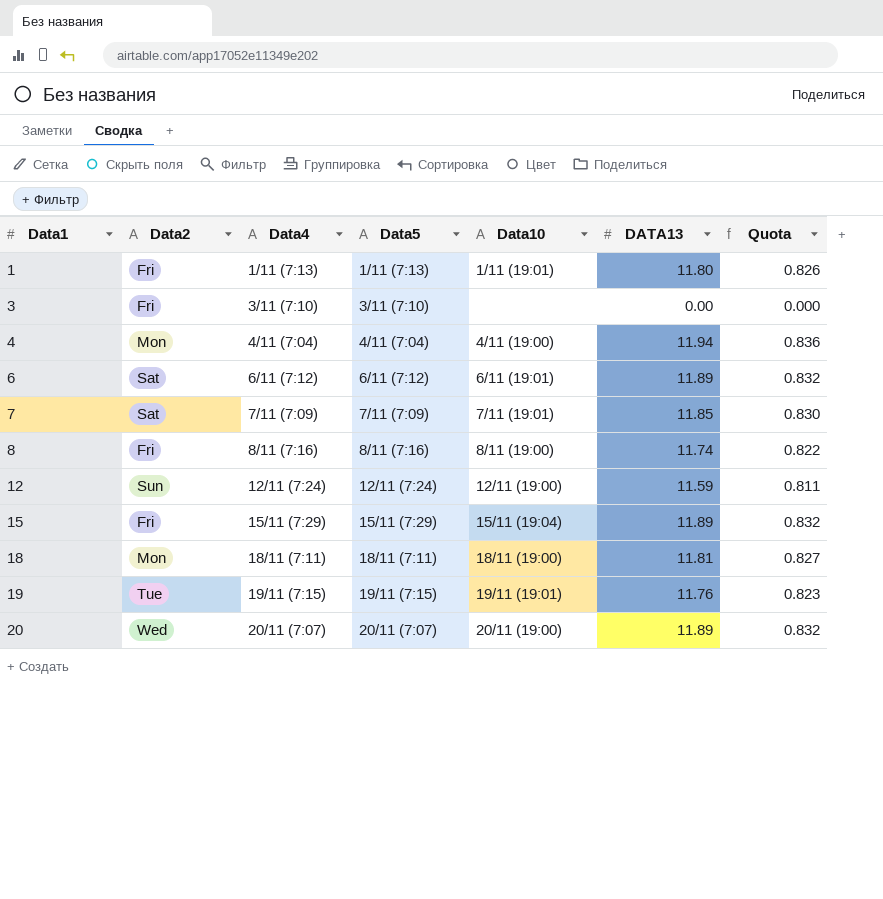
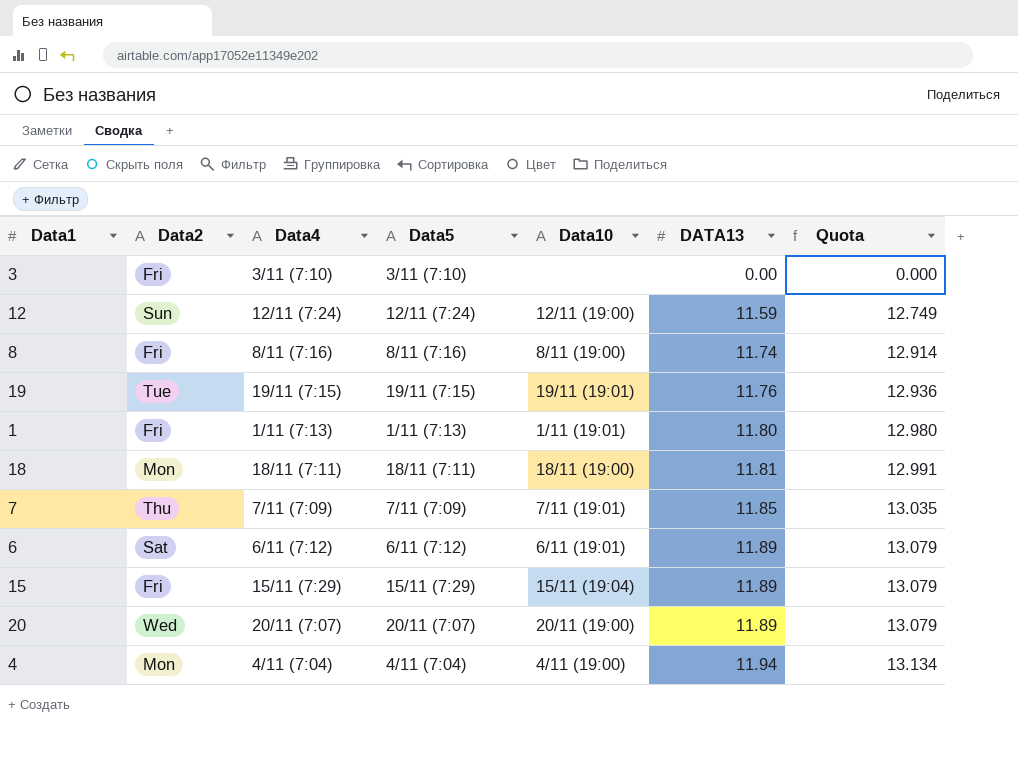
row order: Data1 ascending -> DATA13 ascending
column Quota | formula: [DATA13] * 0.07 -> [DATA13] * 1.1
7 | Data2: Sat -> Thu

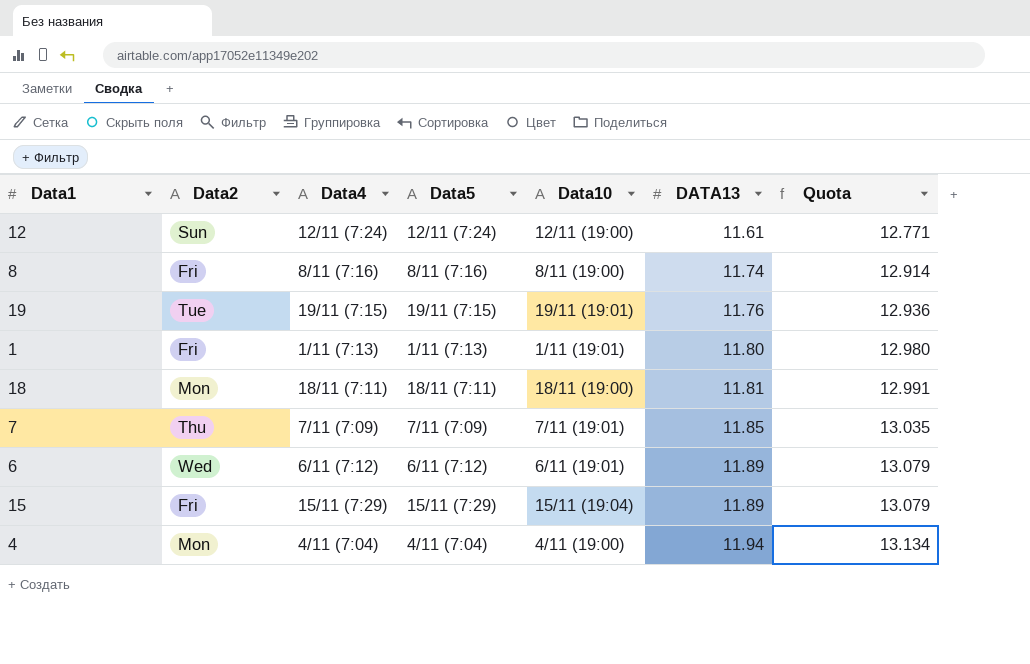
row 3: Fri | 3/11 (7:10) | 3/11 (7:10) | none | 0.00 | 0.000 -> none
row 20: Wed | 20/11 (7:07) | 20/11 (7:07) | 20/11 (19:00) | 11.89 | 13.079 -> none
12 | DATA13: 11.59 -> 11.61
12 | Quota: 12.749 -> 12.771
6 | Data2: Sat -> Wed

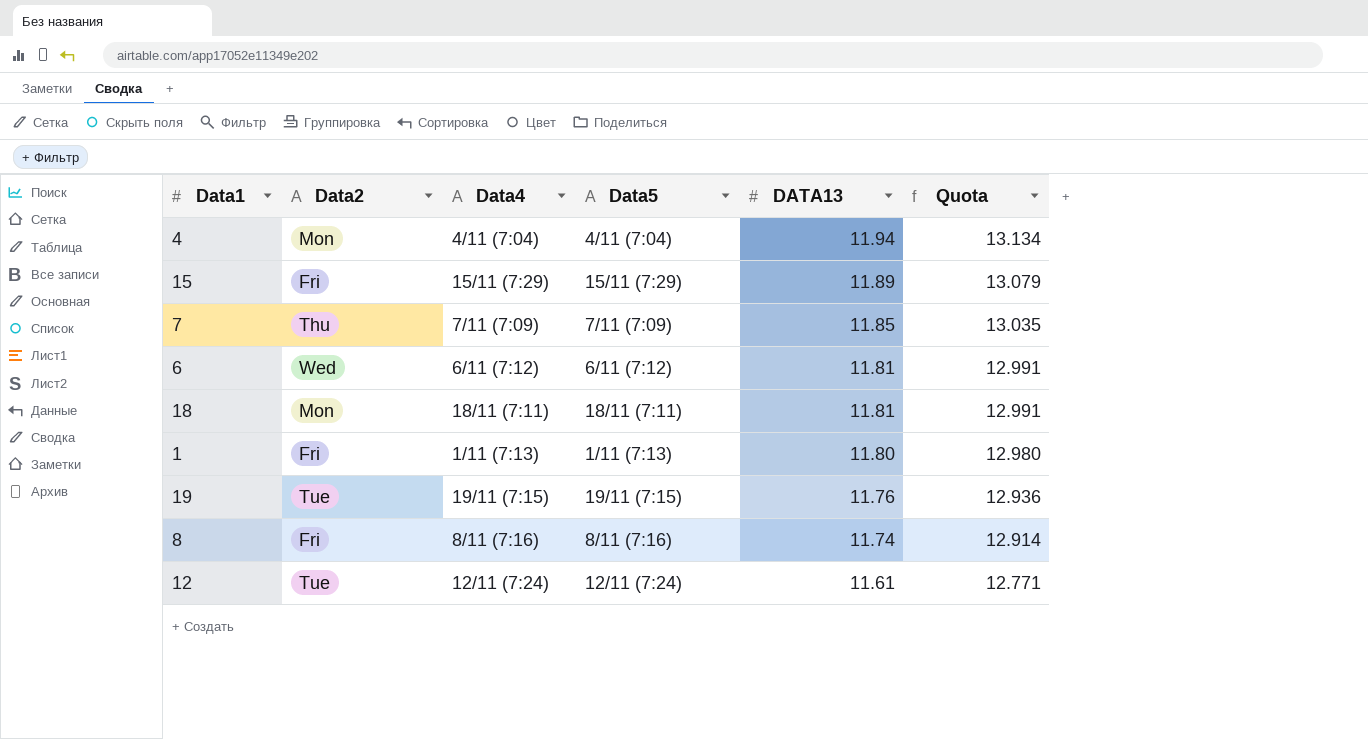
row order: DATA13 ascending -> DATA13 descending
column Data10 | position: 5 -> none
6 | DATA13: 11.89 -> 11.81
6 | Quota: 13.079 -> 12.991
12 | Data2: Sun -> Tue

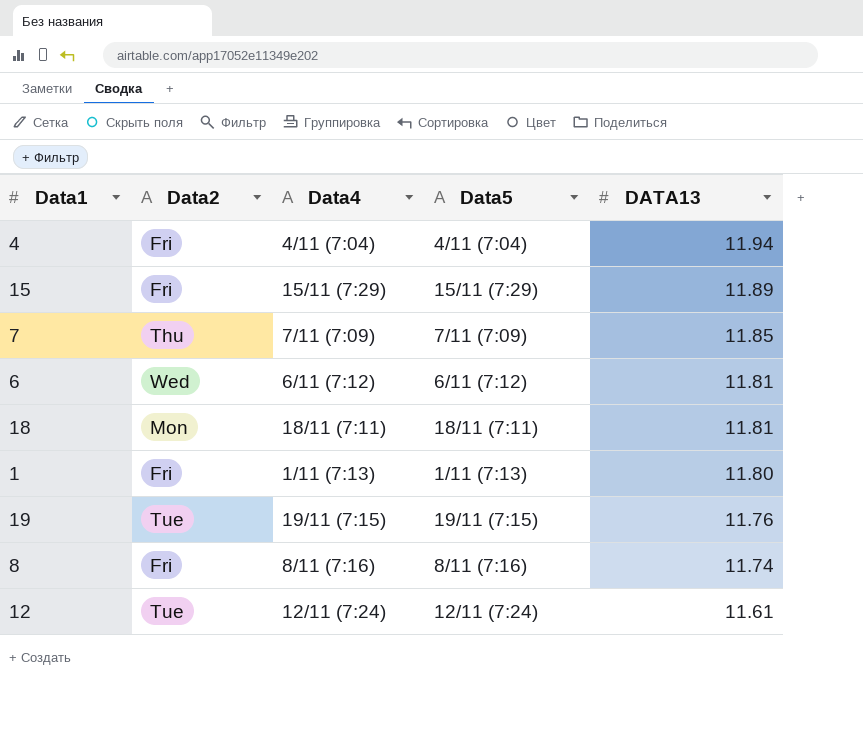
column Quota | formula: [DATA13] * 1.1 -> none
4 | Data2: Mon -> Fri

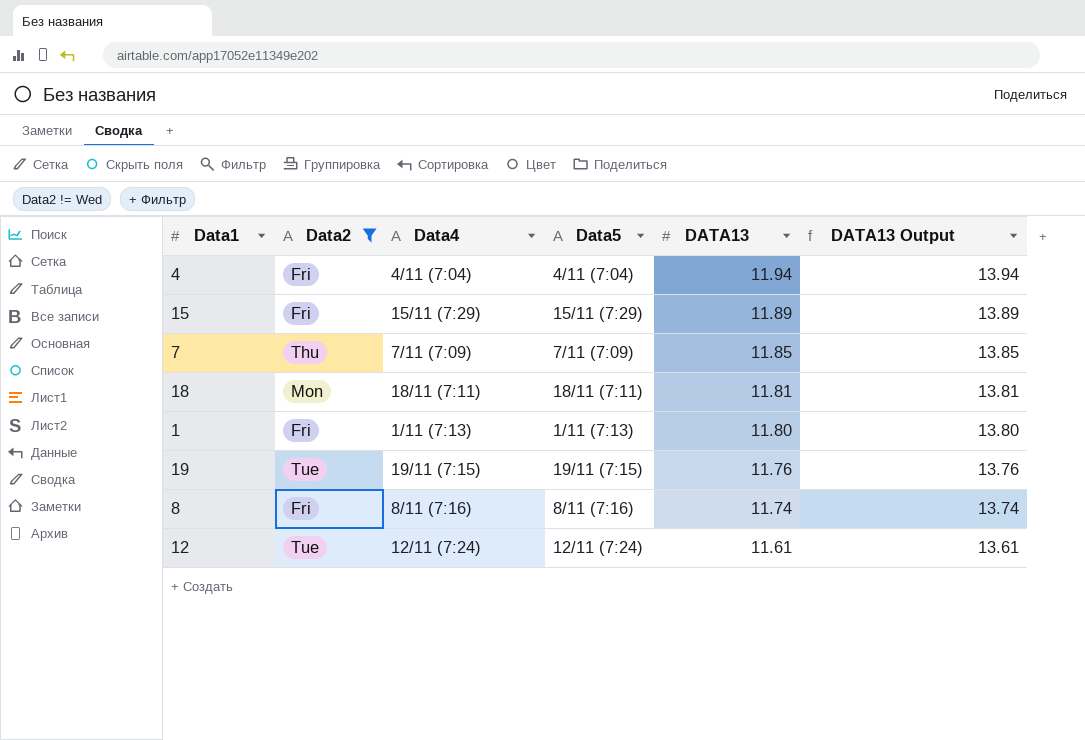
filter: none -> Data2 != Wed
column DATA13 Output | formula: none -> [DATA13] + 2

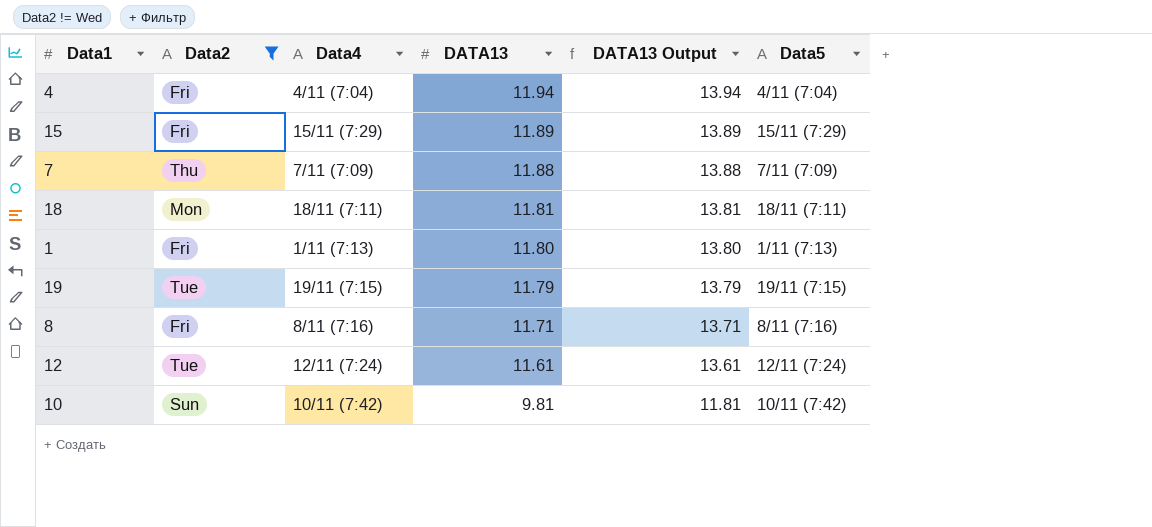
column Data5 | position: 4 -> 6
7 | DATA13: 11.85 -> 11.88
7 | DATA13 Output: 13.85 -> 13.88
19 | DATA13: 11.76 -> 11.79
19 | DATA13 Output: 13.76 -> 13.79
8 | DATA13: 11.74 -> 11.71
8 | DATA13 Output: 13.74 -> 13.71
row 10: none -> Sun | 10/11 (7:42) | 9.81 | 11.81 | 10/11 (7:42)

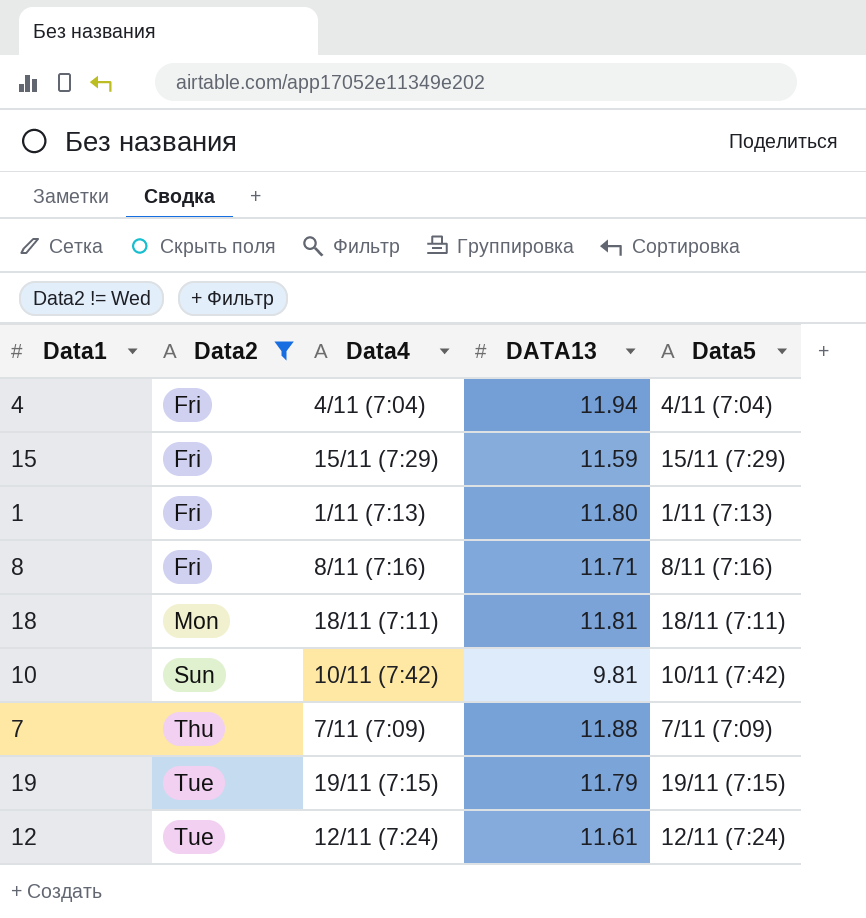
row order: DATA13 descending -> Data2 ascending
column DATA13 Output | formula: [DATA13] + 2 -> none
15 | DATA13: 11.89 -> 11.59

